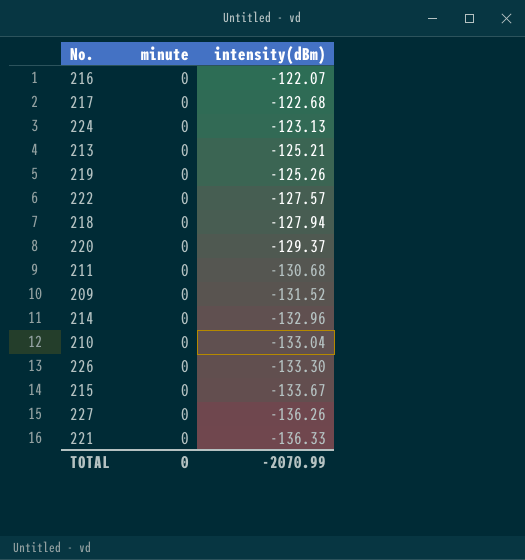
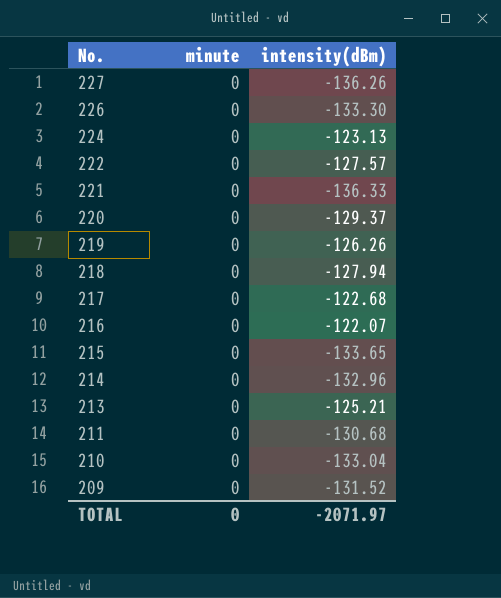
row order: intensity(dBm) descending -> No. descending
219 | intensity(dBm): -125.26 -> -126.26
215 | intensity(dBm): -133.67 -> -133.65
TOTAL | intensity(dBm): -2070.99 -> -2071.97

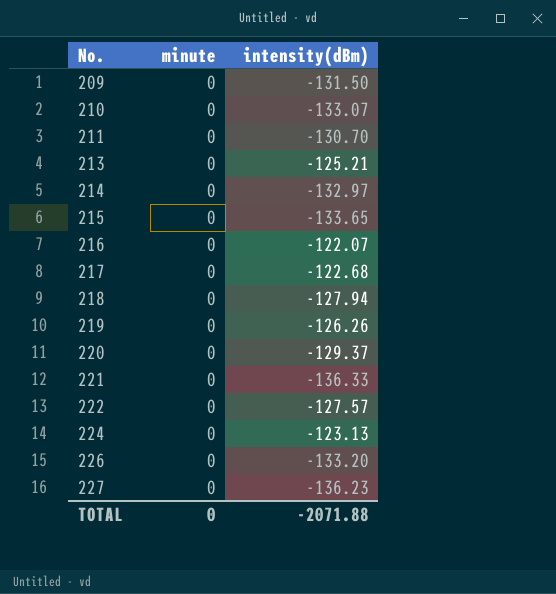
row order: No. descending -> No. ascending
209 | intensity(dBm): -131.52 -> -131.50
210 | intensity(dBm): -133.04 -> -133.07
211 | intensity(dBm): -130.68 -> -130.70
214 | intensity(dBm): -132.96 -> -132.97
226 | intensity(dBm): -133.30 -> -133.20
227 | intensity(dBm): -136.26 -> -136.23
TOTAL | intensity(dBm): -2071.97 -> -2071.88

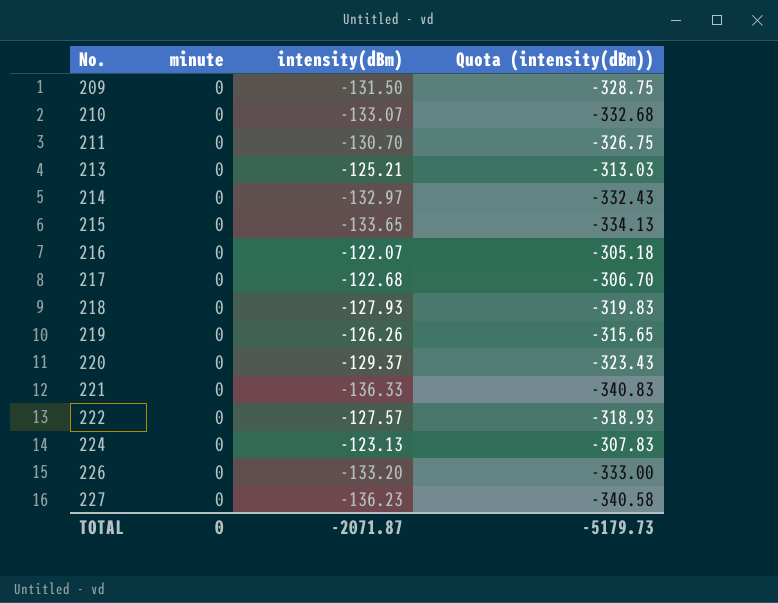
column Quota (intensity(dBm)) | formula: none -> [intensity(dBm)] * 2.5
218 | intensity(dBm): -127.94 -> -127.93
TOTAL | intensity(dBm): -2071.88 -> -2071.87

